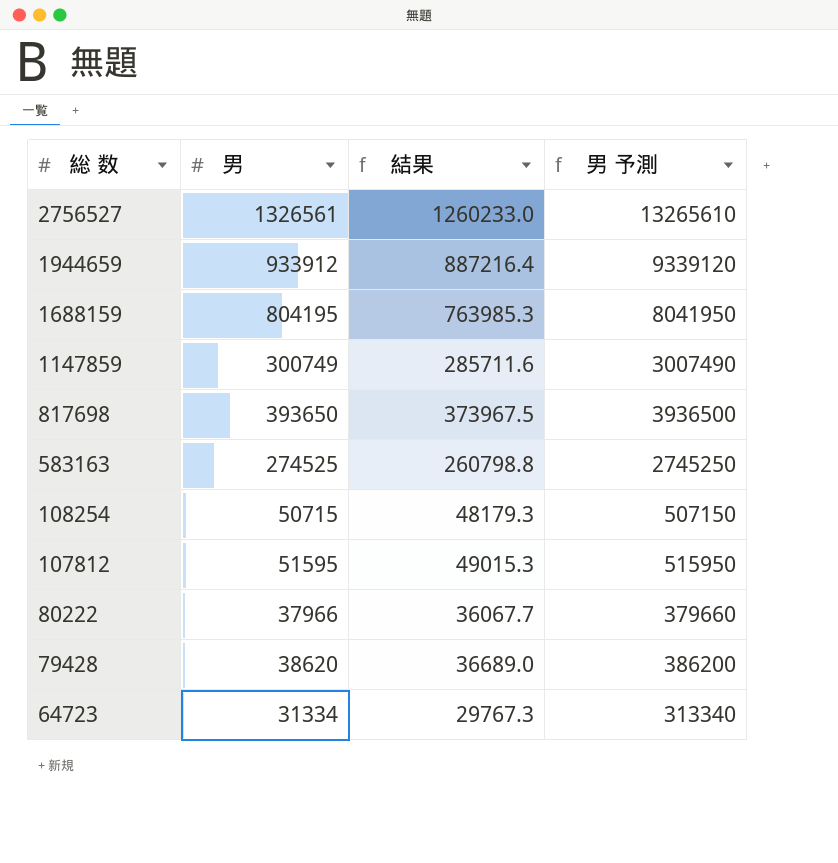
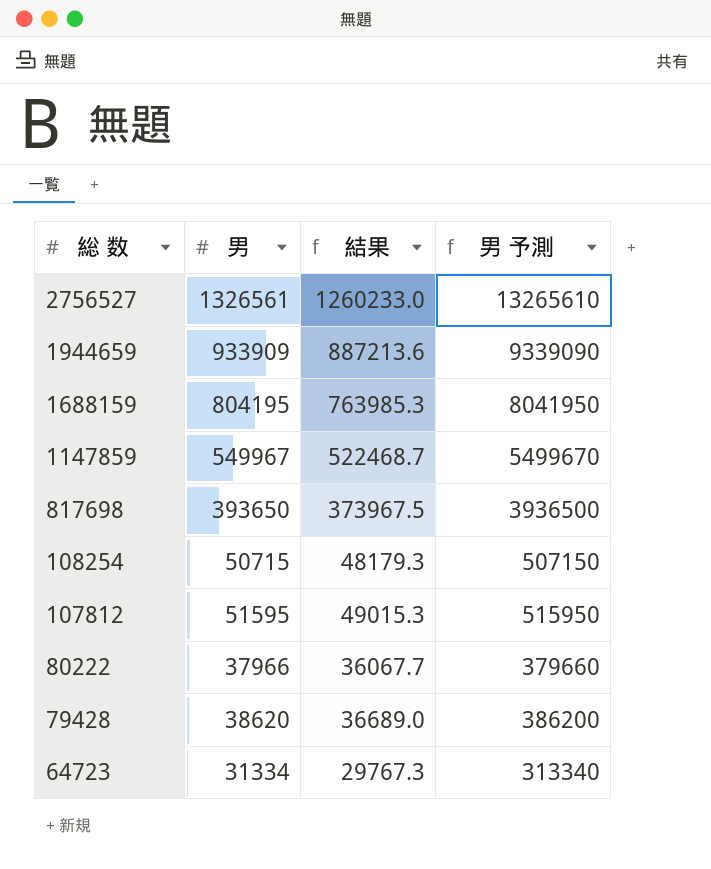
row 583163: 274525 | 260798.8 | 2745250 -> none
1944659 | 男: 933912 -> 933909
1944659 | 結果: 887216.4 -> 887213.6
1944659 | 男 予測: 9339120 -> 9339090
1147859 | 男: 300749 -> 549967
1147859 | 結果: 285711.6 -> 522468.7
1147859 | 男 予測: 3007490 -> 5499670

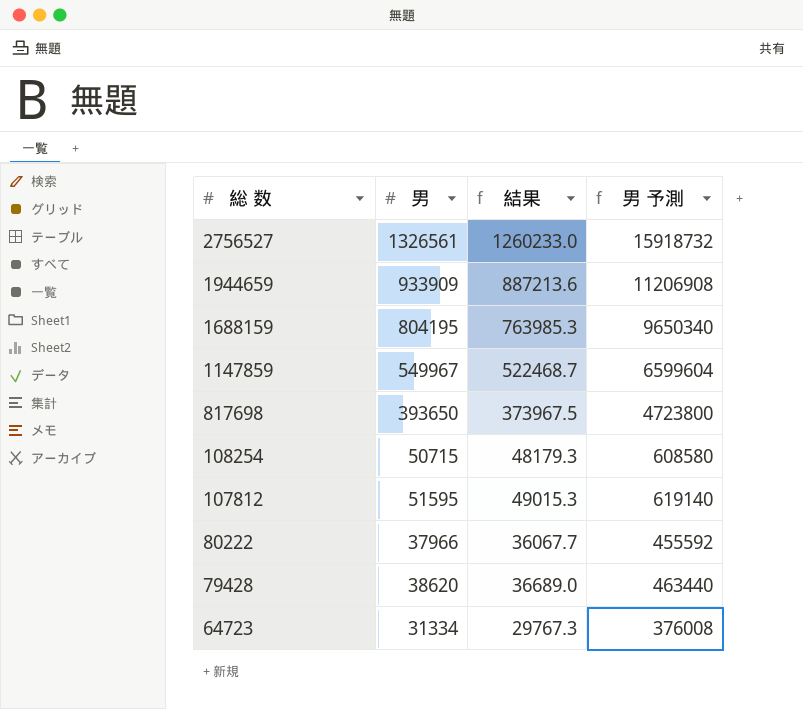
column 男 予測 | formula: [男] * 10 -> [男] * 12

